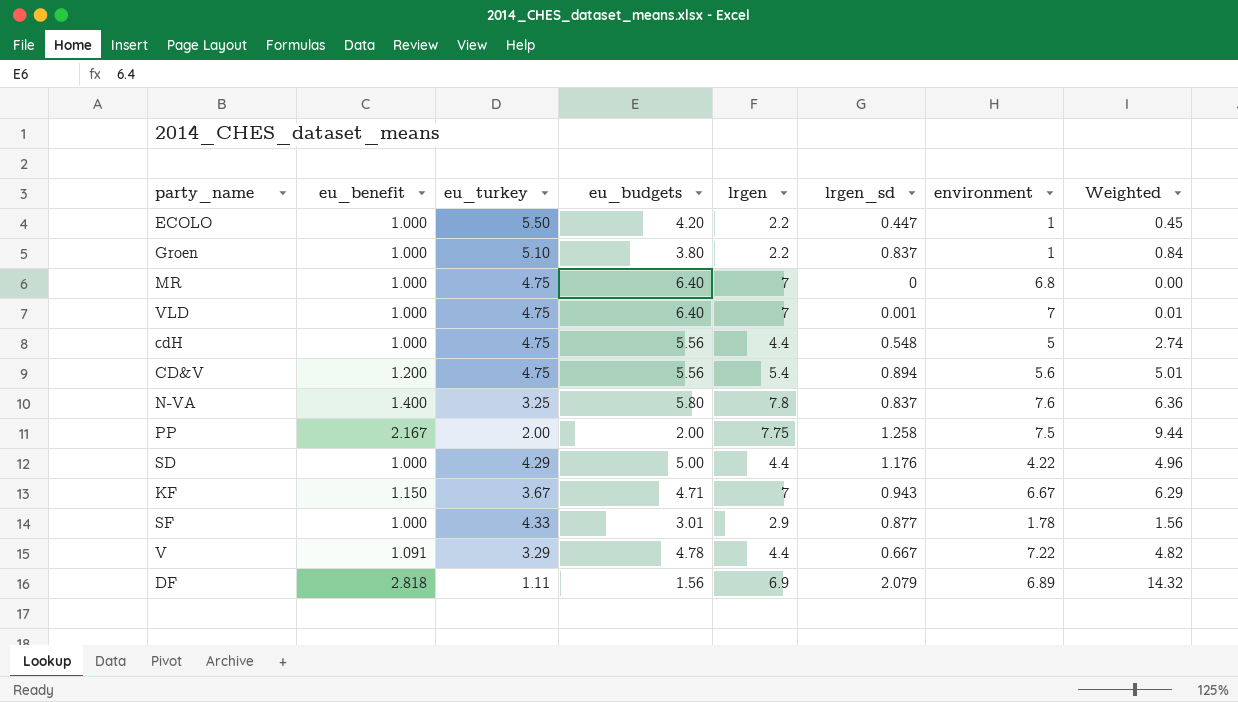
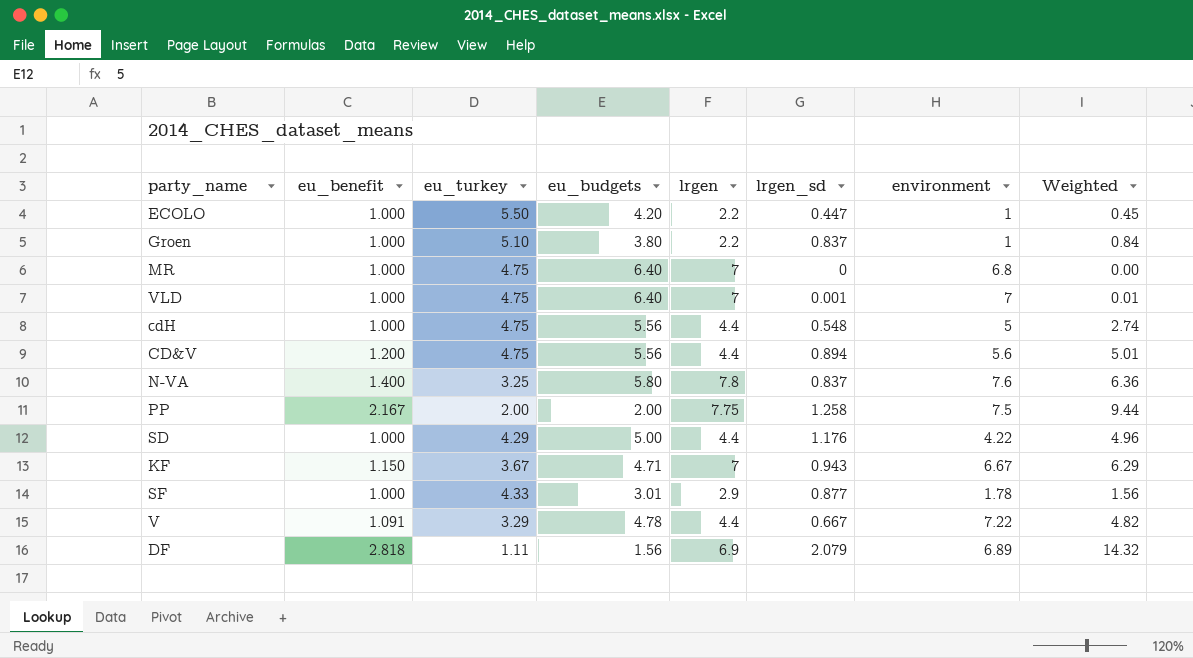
CD&V | lrgen: 5.4 -> 4.4

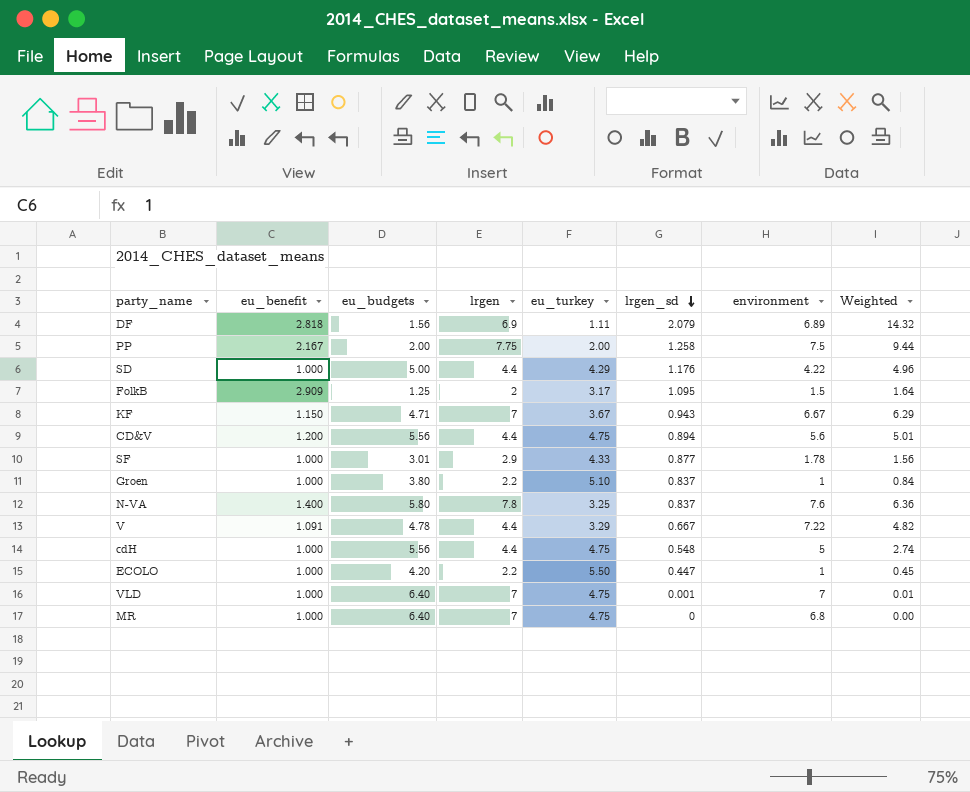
row order: none -> lrgen_sd descending
column eu_turkey | position: 3 -> 5
row FolkB: none -> 2.909 | 1.25 | 2 | 3.17 | 1.095 | 1.5 | 1.64

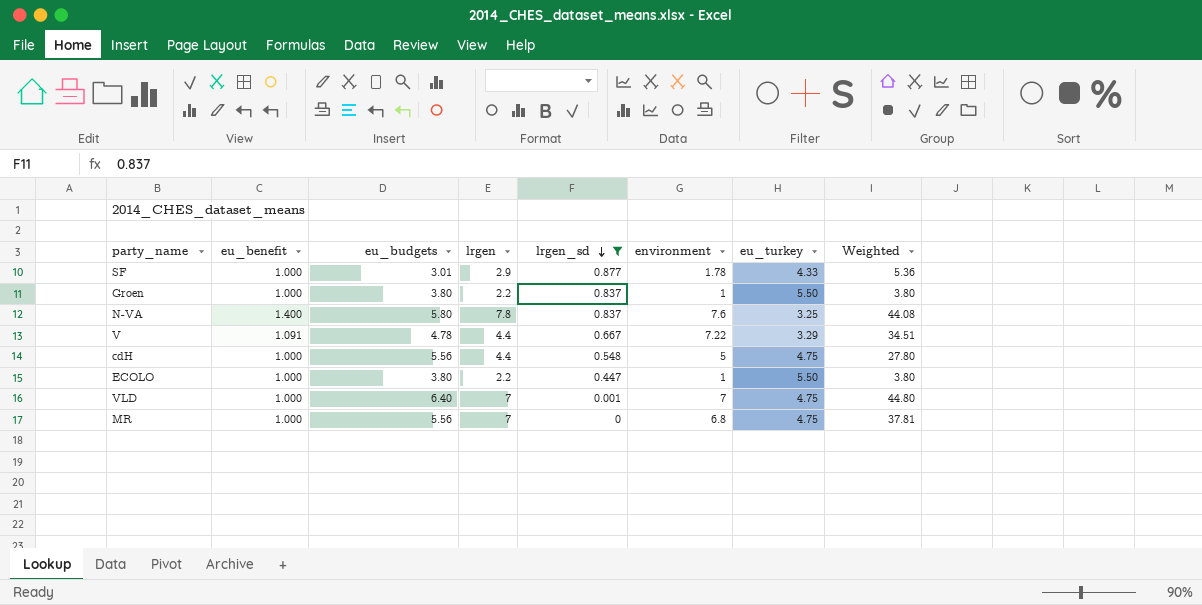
filter: none -> lrgen_sd <= 0.877
column eu_turkey | position: 5 -> 7
column Weighted | formula: [lrgen_sd] * [environment] -> [eu_budgets] * [environment]
Groen | eu_turkey: 5.10 -> 5.50
ECOLO | eu_budgets: 4.20 -> 3.80
MR | eu_budgets: 6.40 -> 5.56

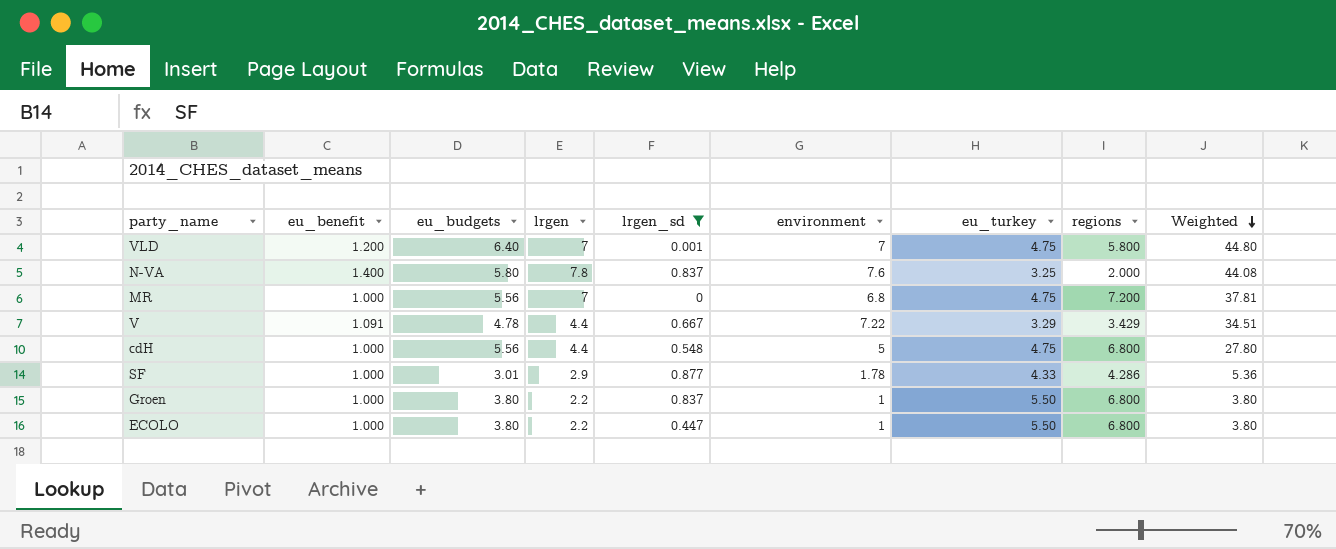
row order: lrgen_sd descending -> Weighted descending
column regions | position: none -> 8
VLD | eu_benefit: 1.000 -> 1.200

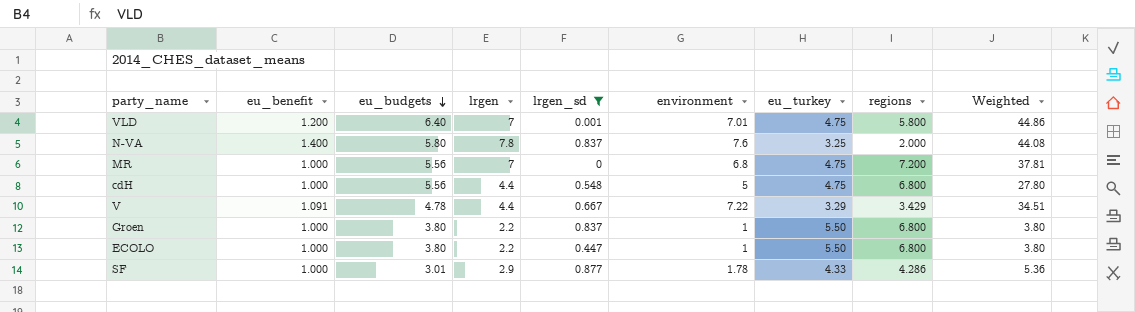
row order: Weighted descending -> eu_budgets descending
VLD | environment: 7 -> 7.01
VLD | Weighted: 44.80 -> 44.86

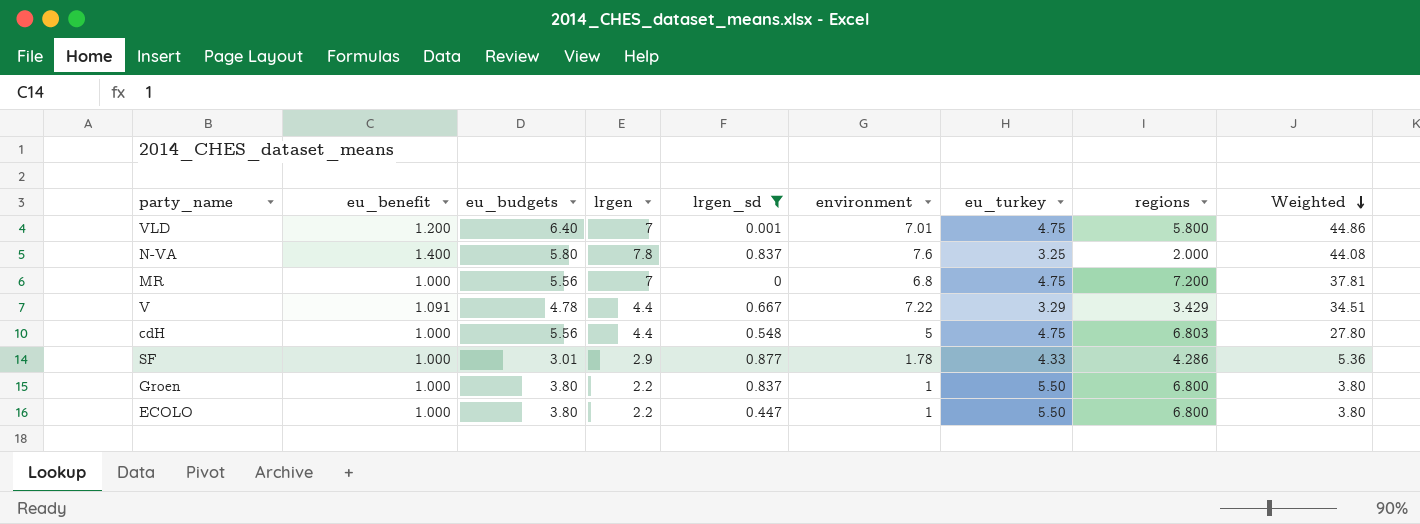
row order: eu_budgets descending -> Weighted descending
cdH | regions: 6.800 -> 6.803

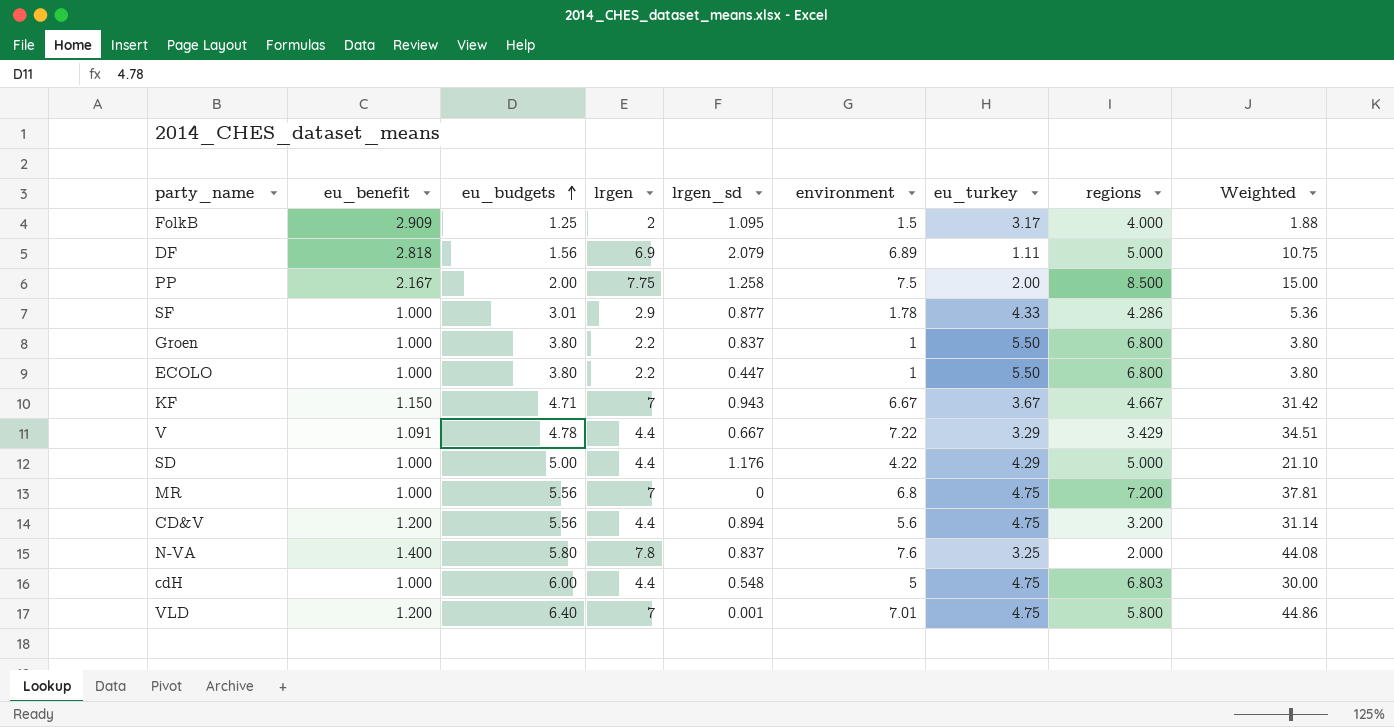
filter: lrgen_sd <= 0.877 -> none
row order: Weighted descending -> eu_budgets ascending
cdH | eu_budgets: 5.56 -> 6.00
cdH | Weighted: 27.80 -> 30.00

